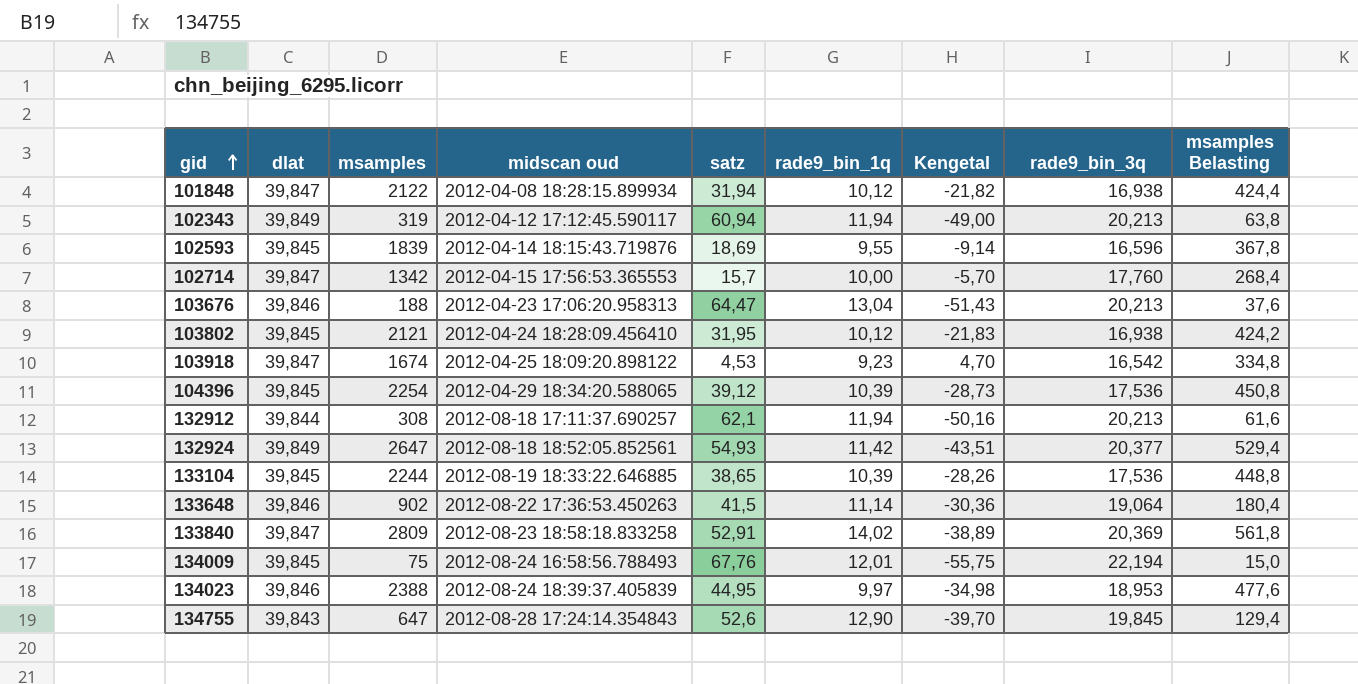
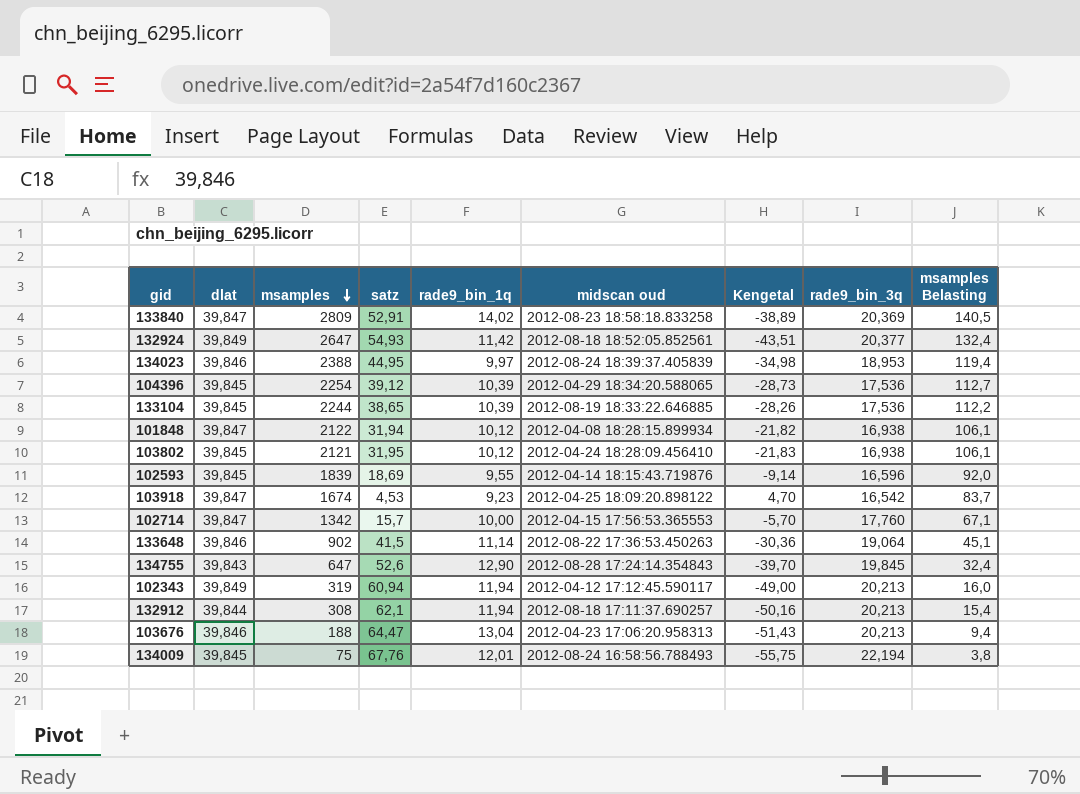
row order: gid ascending -> msamples descending
column midscan oud | position: 4 -> 6
column msamples Belasting | formula: [msamples] * 0,2 -> [msamples] * 0,05

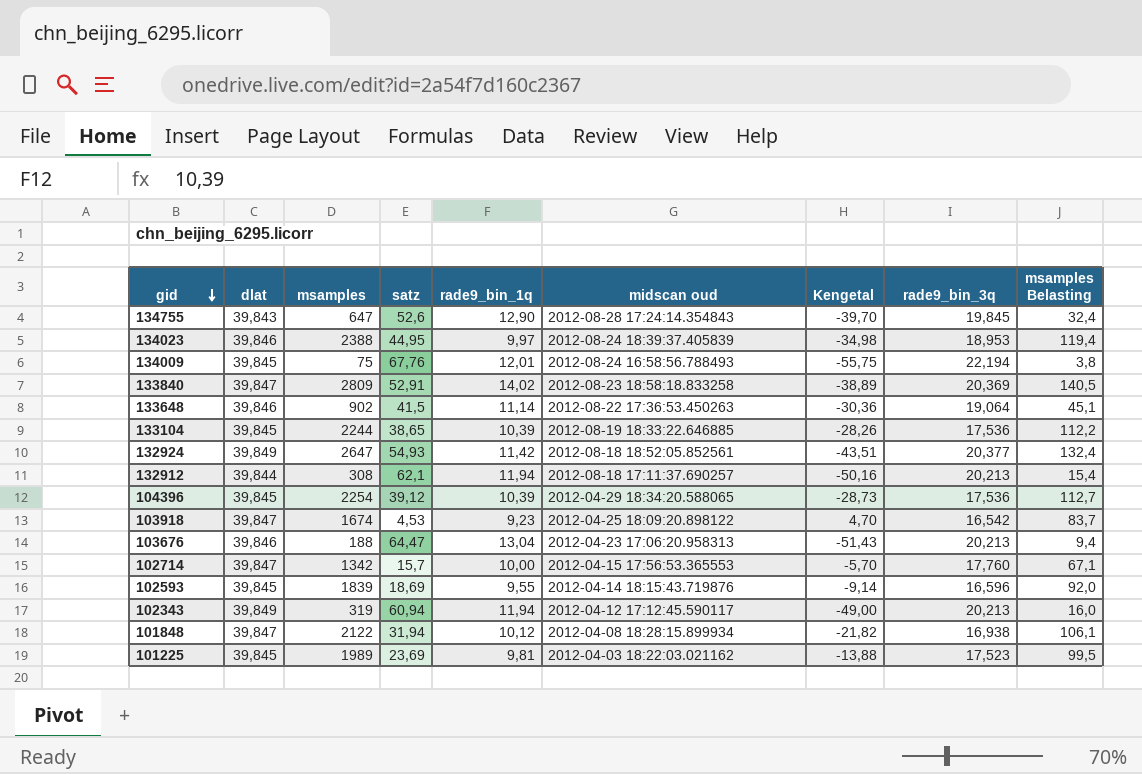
row order: msamples descending -> gid descending
row 103802: 39,845 | 2121 | 31,95 | 10,12 | 2012-04-24 18:28:09.456410 | -21,83 | 16,938 | 106,1 -> none
row 101225: none -> 39,845 | 1989 | 23,69 | 9,81 | 2012-04-03 18:22:03.021162 | -13,88 | 17,523 | 99,5

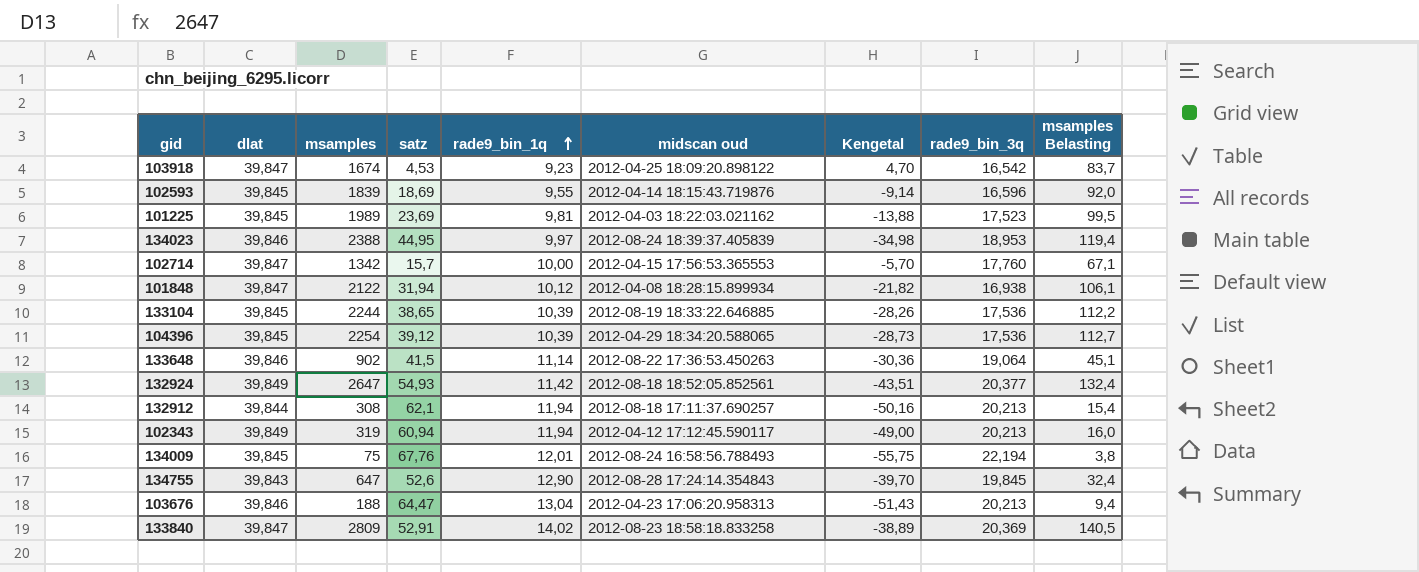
row order: gid descending -> rade9_bin_1q ascending

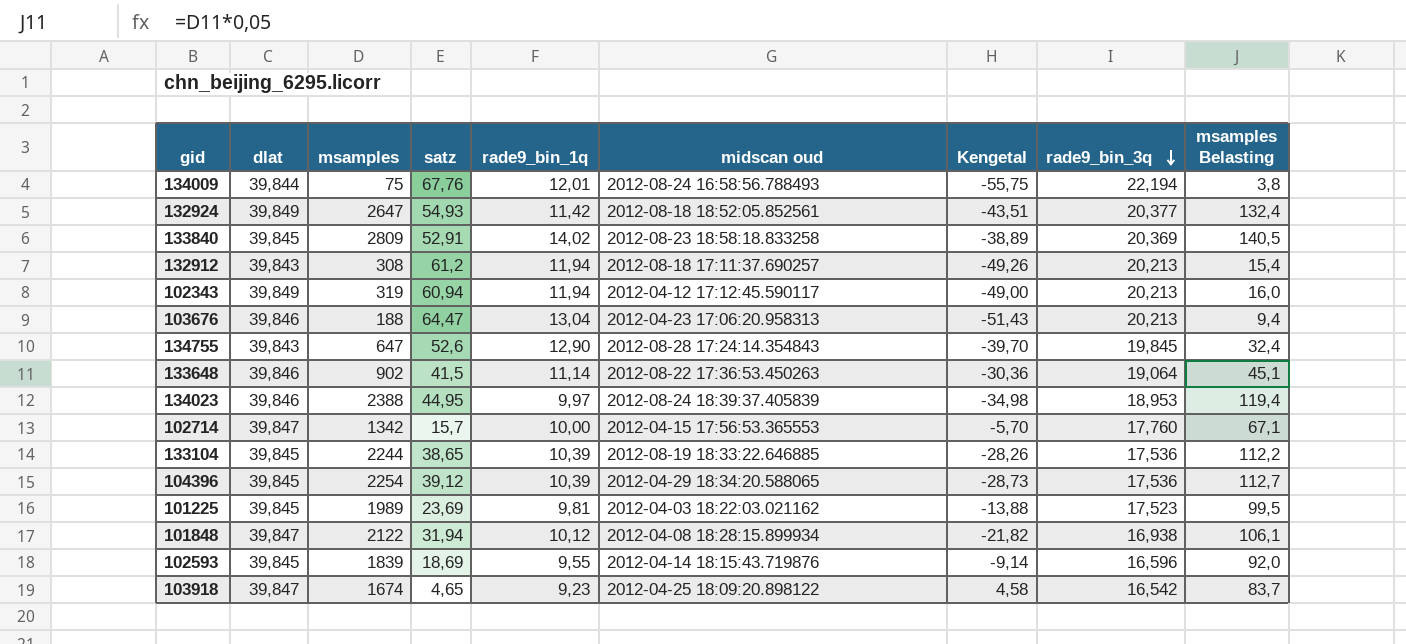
row order: rade9_bin_1q ascending -> rade9_bin_3q descending
134009 | dlat: 39,845 -> 39,844
133840 | dlat: 39,847 -> 39,845
132912 | dlat: 39,844 -> 39,843
132912 | satz: 62,1 -> 61,2
132912 | Kengetal: -50,16 -> -49,26
103918 | satz: 4,53 -> 4,65
103918 | Kengetal: 4,70 -> 4,58

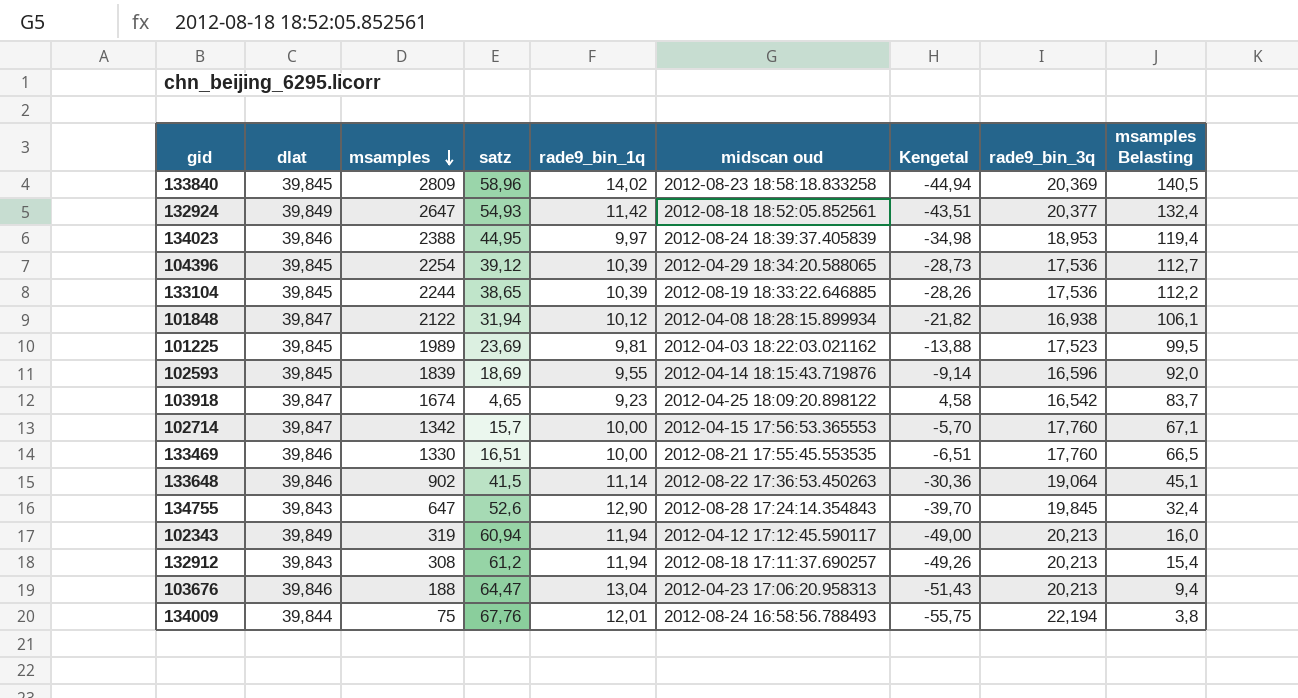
row order: rade9_bin_3q descending -> msamples descending
133840 | satz: 52,91 -> 58,96
133840 | Kengetal: -38,89 -> -44,94
row 133469: none -> 39,846 | 1330 | 16,51 | 10,00 | 2012-08-21 17:55:45.553535 | -6,51 | 17,760 | 66,5

